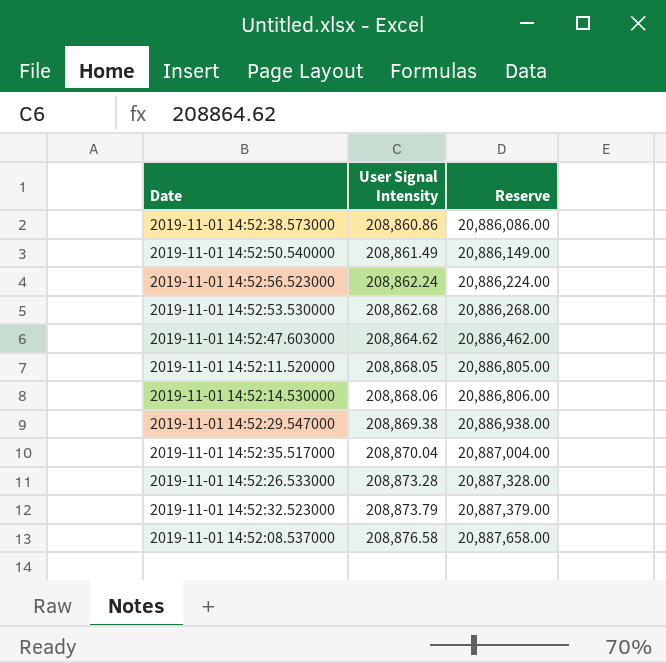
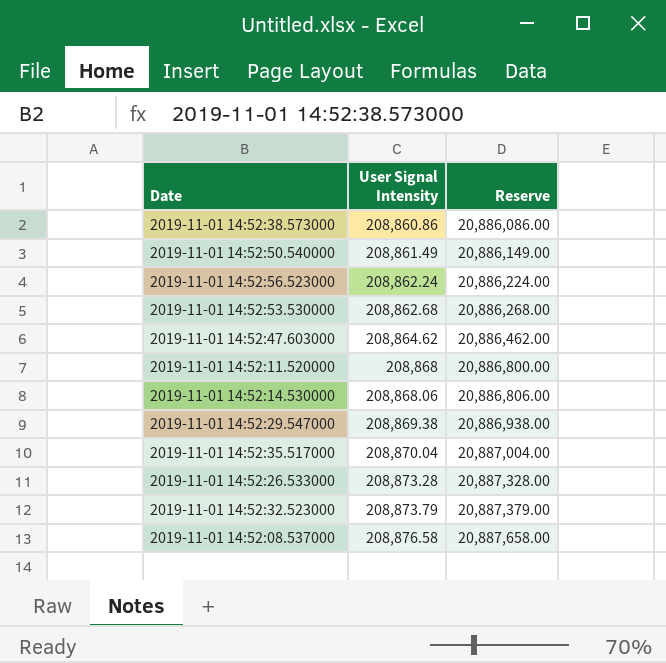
2019-11-01 14:52:11.520000 | User Signal Intensity: 208,868.05 -> 208,868
2019-11-01 14:52:11.520000 | Reserve: 20,886,805.00 -> 20,886,800.00

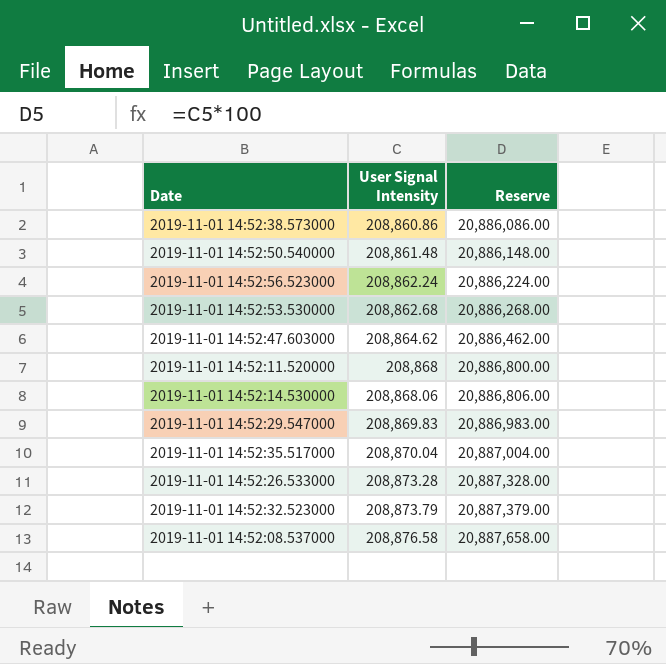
2019-11-01 14:52:50.540000 | User Signal Intensity: 208,861.49 -> 208,861.48
2019-11-01 14:52:50.540000 | Reserve: 20,886,149.00 -> 20,886,148.00
2019-11-01 14:52:29.547000 | User Signal Intensity: 208,869.38 -> 208,869.83
2019-11-01 14:52:29.547000 | Reserve: 20,886,938.00 -> 20,886,983.00

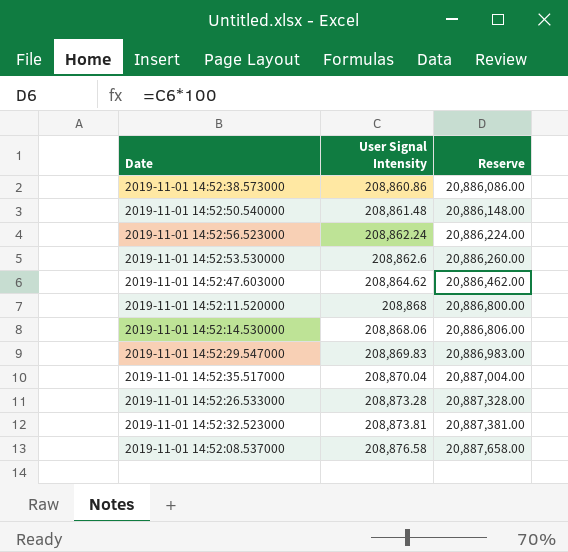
2019-11-01 14:52:53.530000 | User Signal Intensity: 208,862.68 -> 208,862.6
2019-11-01 14:52:53.530000 | Reserve: 20,886,268.00 -> 20,886,260.00
2019-11-01 14:52:32.523000 | User Signal Intensity: 208,873.79 -> 208,873.81
2019-11-01 14:52:32.523000 | Reserve: 20,887,379.00 -> 20,887,381.00

